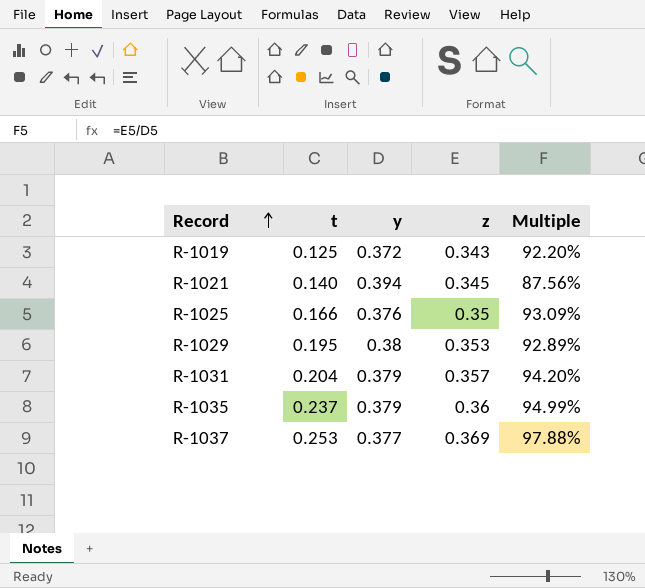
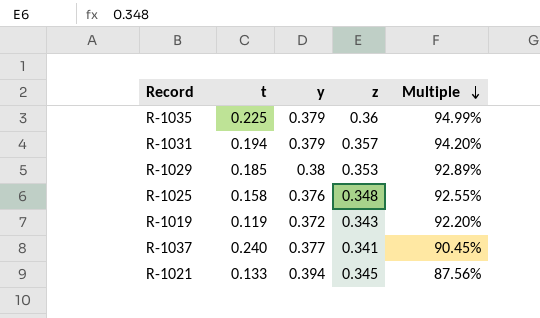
row order: Record ascending -> Multiple descending
R-1035 | t: 0.237 -> 0.225
R-1031 | t: 0.204 -> 0.194
R-1029 | t: 0.195 -> 0.185
R-1025 | t: 0.166 -> 0.158
R-1025 | z: 0.35 -> 0.348
R-1025 | Multiple: 93.09% -> 92.55%
R-1019 | t: 0.125 -> 0.119
R-1037 | t: 0.253 -> 0.240
R-1037 | z: 0.369 -> 0.341
R-1037 | Multiple: 97.88% -> 90.45%
R-1021 | t: 0.140 -> 0.133

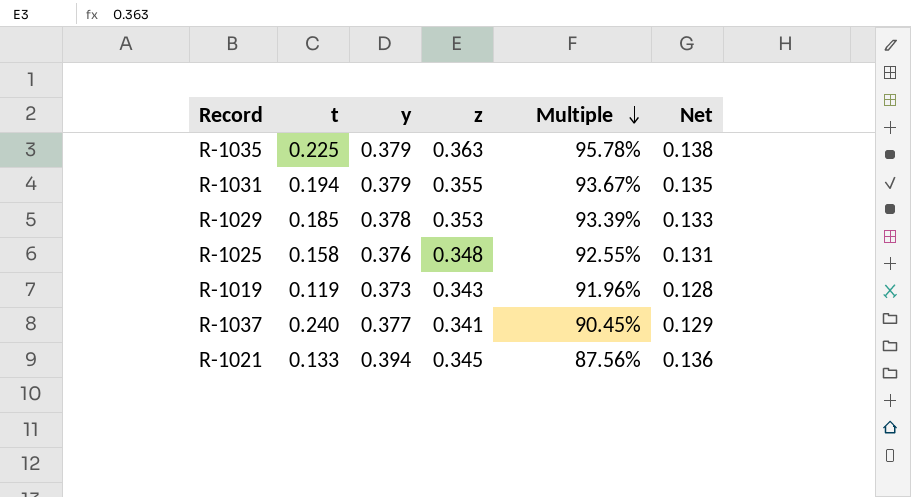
column Net | formula: none -> [y] * [z]
R-1035 | z: 0.36 -> 0.363
R-1035 | Multiple: 94.99% -> 95.78%
R-1031 | z: 0.357 -> 0.355
R-1031 | Multiple: 94.20% -> 93.67%
R-1029 | y: 0.38 -> 0.378
R-1029 | Multiple: 92.89% -> 93.39%
R-1019 | y: 0.372 -> 0.373
R-1019 | Multiple: 92.20% -> 91.96%

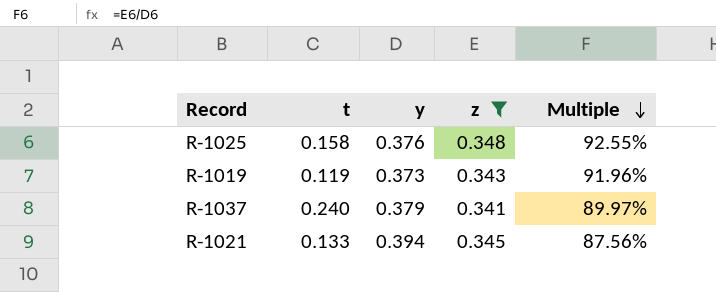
filter: none -> z <= 0.348
column Net | formula: [y] * [z] -> none
R-1037 | y: 0.377 -> 0.379
R-1037 | Multiple: 90.45% -> 89.97%

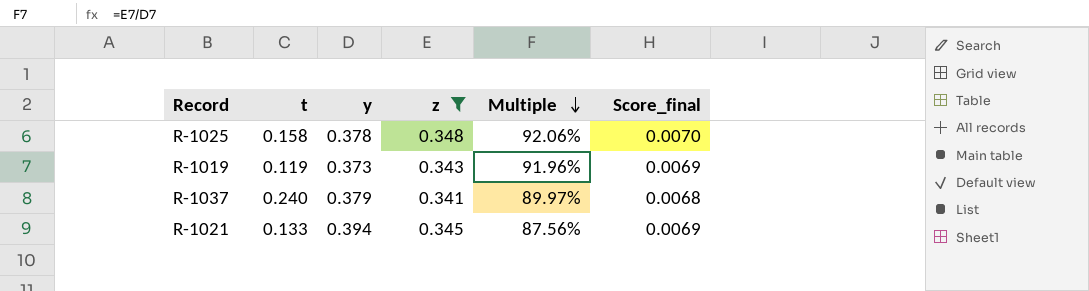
column Score_final | formula: none -> [z] * 0.02
R-1025 | y: 0.376 -> 0.378
R-1025 | Multiple: 92.55% -> 92.06%

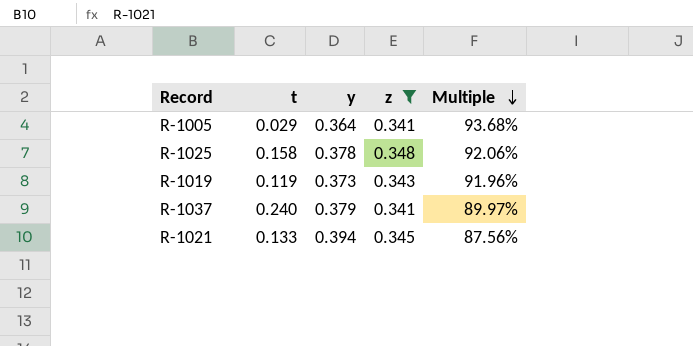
column Score_final | formula: [z] * 0.02 -> none
row R-1005: none -> 0.029 | 0.364 | 0.341 | 93.68%

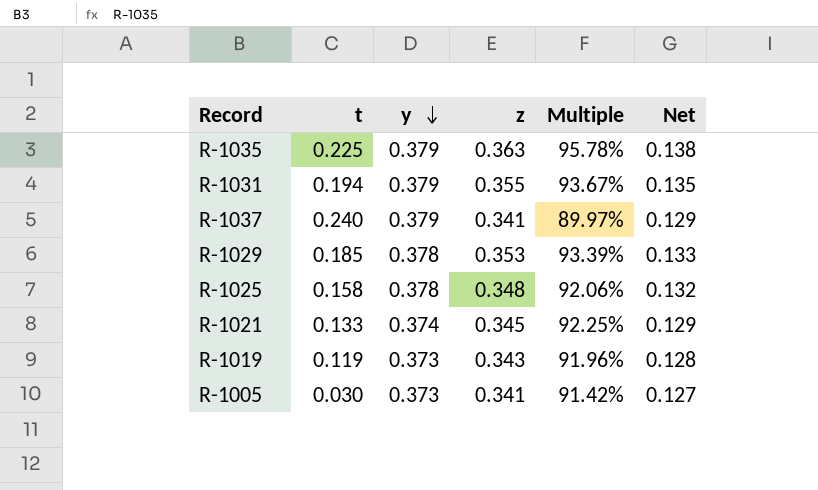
filter: z <= 0.348 -> none
row order: Multiple descending -> y descending
column Net | formula: none -> [y] * [z]
R-1021 | y: 0.394 -> 0.374
R-1021 | Multiple: 87.56% -> 92.25%
R-1005 | t: 0.029 -> 0.030
R-1005 | y: 0.364 -> 0.373
R-1005 | Multiple: 93.68% -> 91.42%

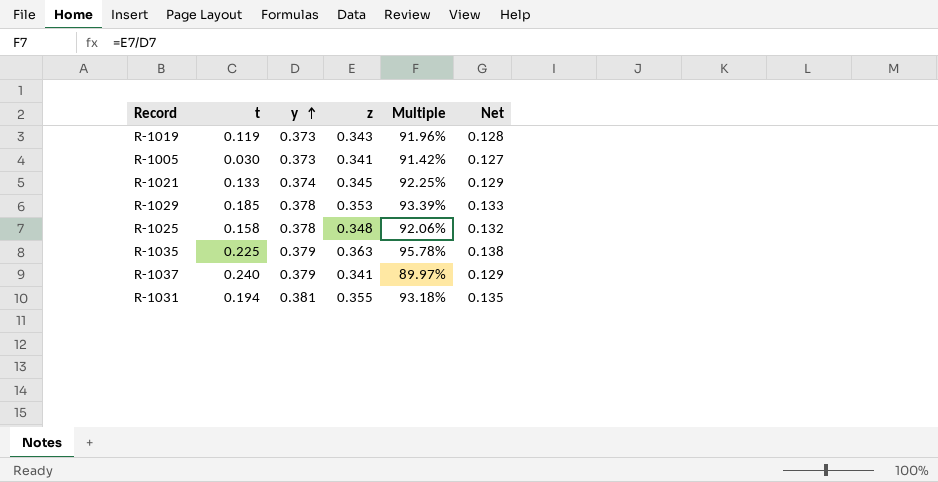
row order: y descending -> y ascending
R-1031 | y: 0.379 -> 0.381
R-1031 | Multiple: 93.67% -> 93.18%

